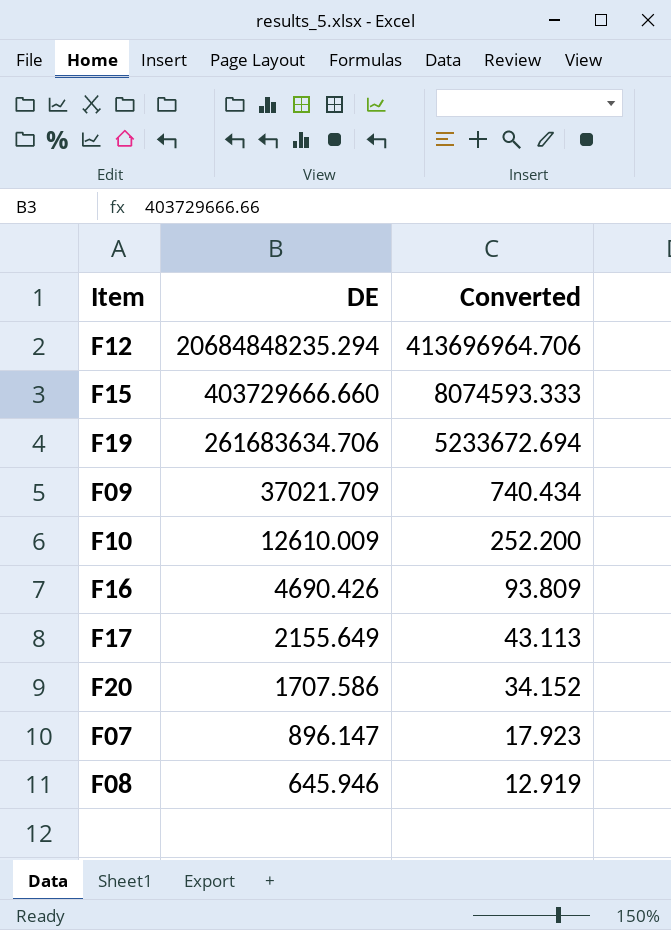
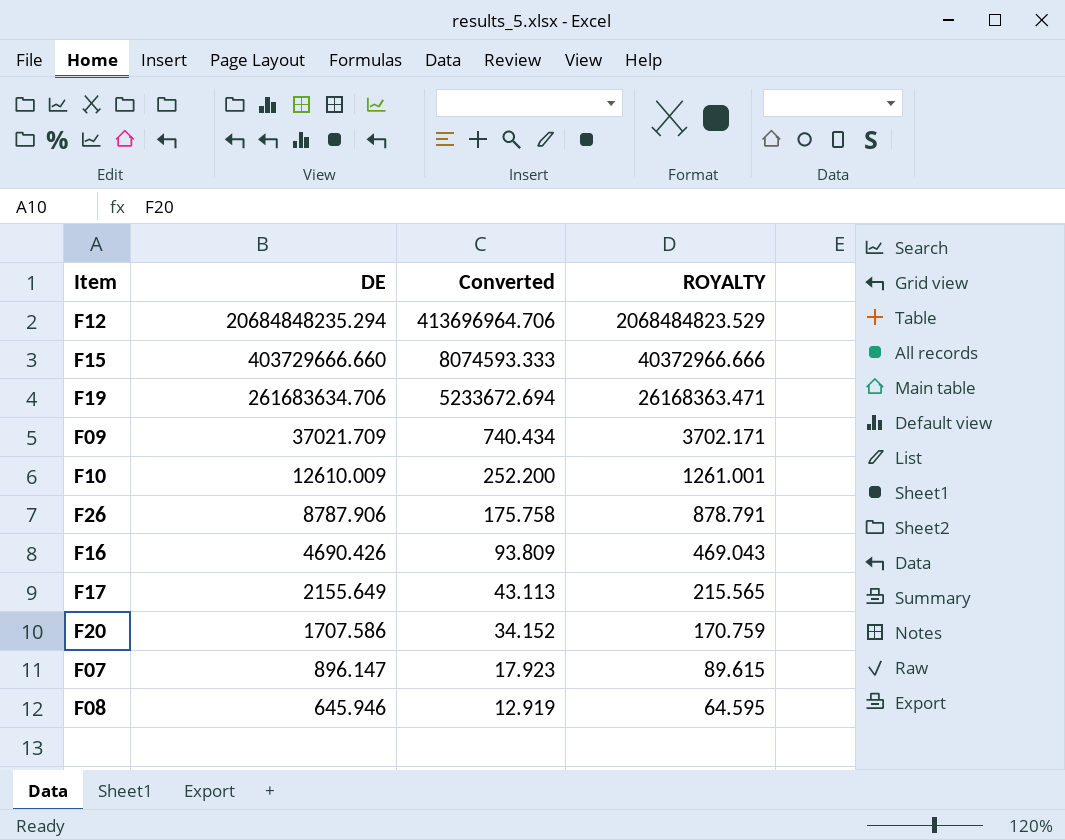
column ROYALTY | formula: none -> [DE] * 0.1
row F26: none -> 8787.906 | 175.758 | 878.791

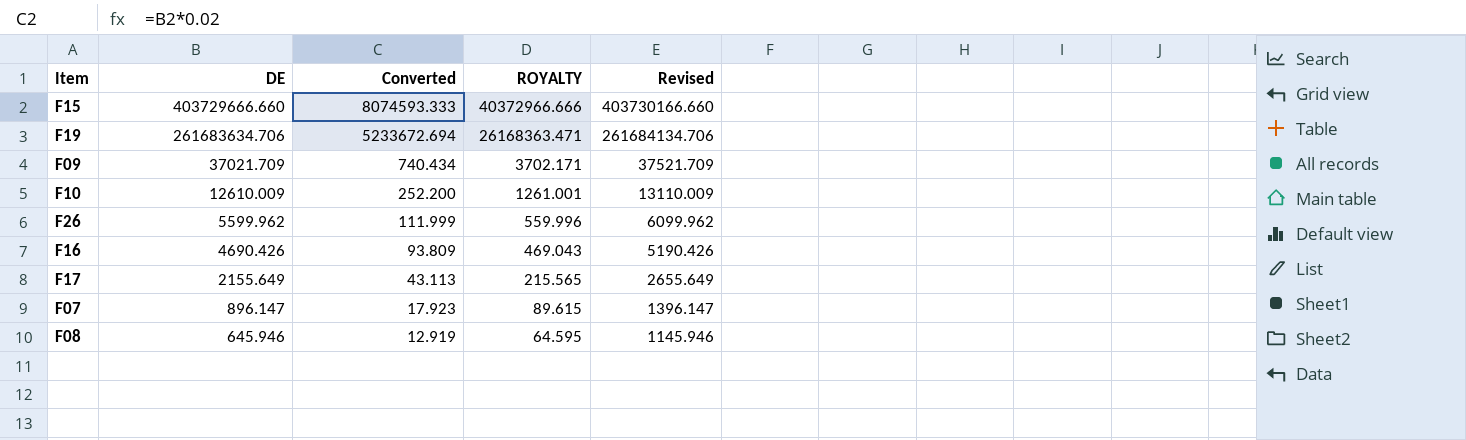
column Revised | formula: none -> [DE] + 500
row F12: 20684848235.294 | 413696964.706 | 2068484823.529 -> none
row F20: 1707.586 | 34.152 | 170.759 -> none
F26 | DE: 8787.906 -> 5599.962
F26 | Converted: 175.758 -> 111.999
F26 | ROYALTY: 878.791 -> 559.996

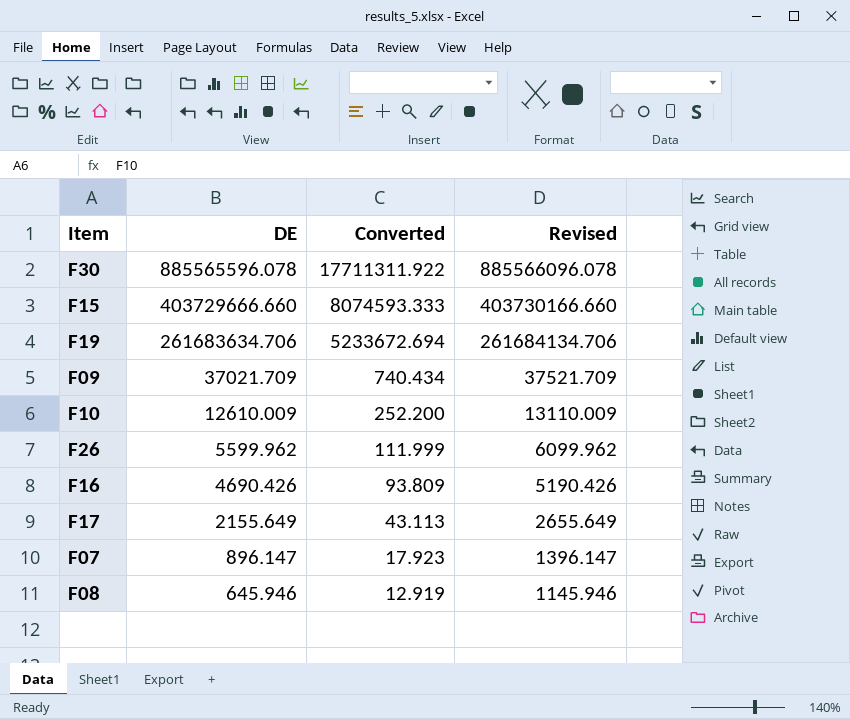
column ROYALTY | formula: [DE] * 0.1 -> none
row F30: none -> 885565596.078 | 17711311.922 | 885566096.078

